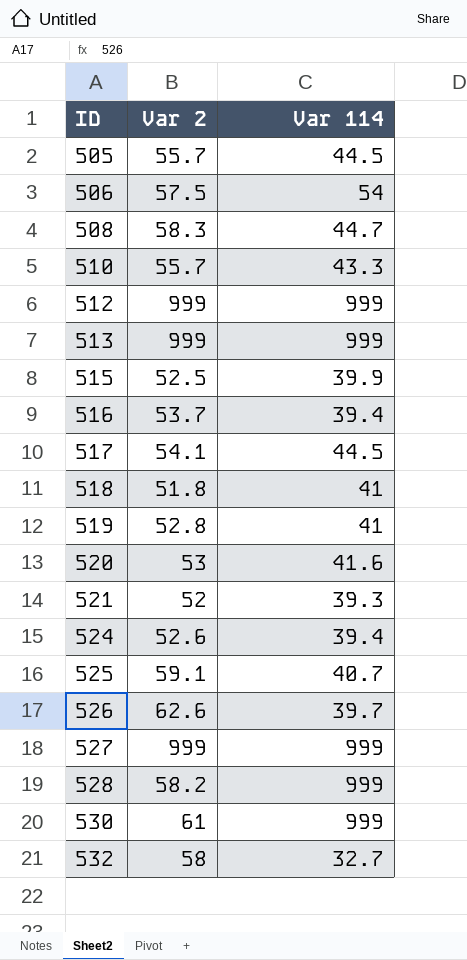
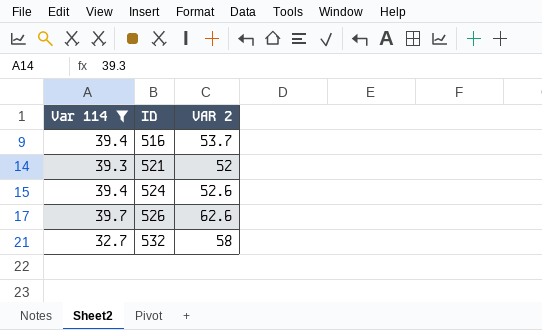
filter: none -> Var 114 <= 39.7
column Var 114 | position: 3 -> 1
column name: Var 2 -> VAR 2

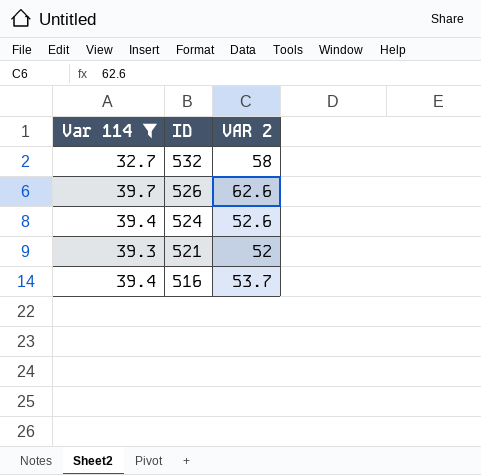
row order: ID ascending -> ID descending

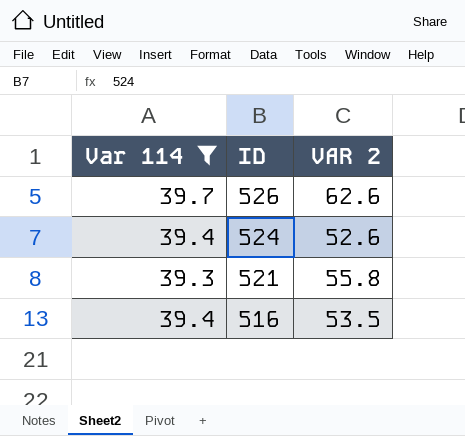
row 532: 32.7 | 58 -> none
521 | VAR 2: 52 -> 55.8
516 | VAR 2: 53.7 -> 53.5

